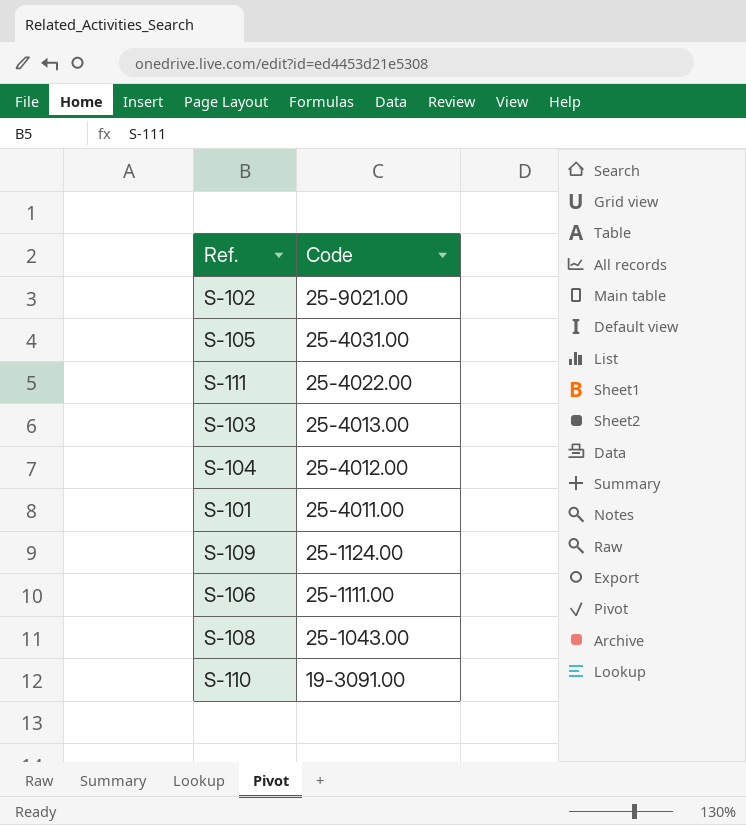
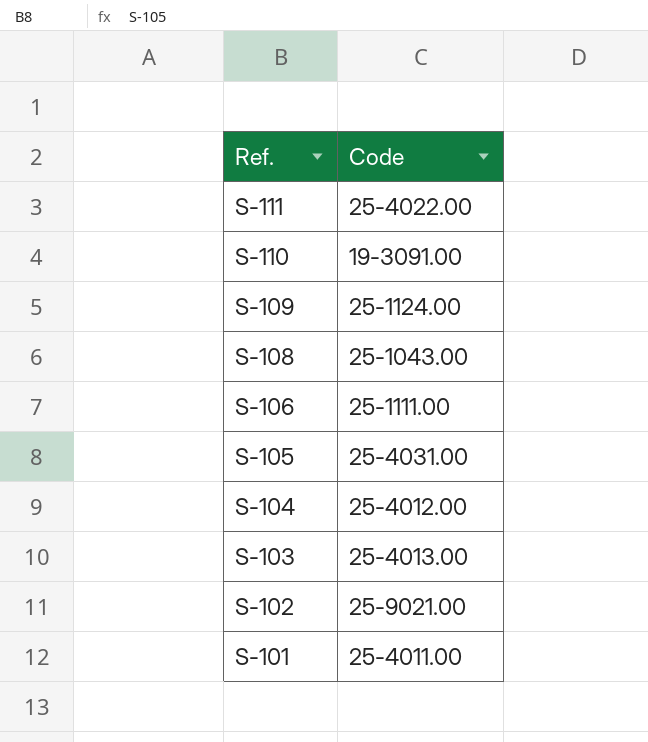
row order: Code descending -> Ref. descending

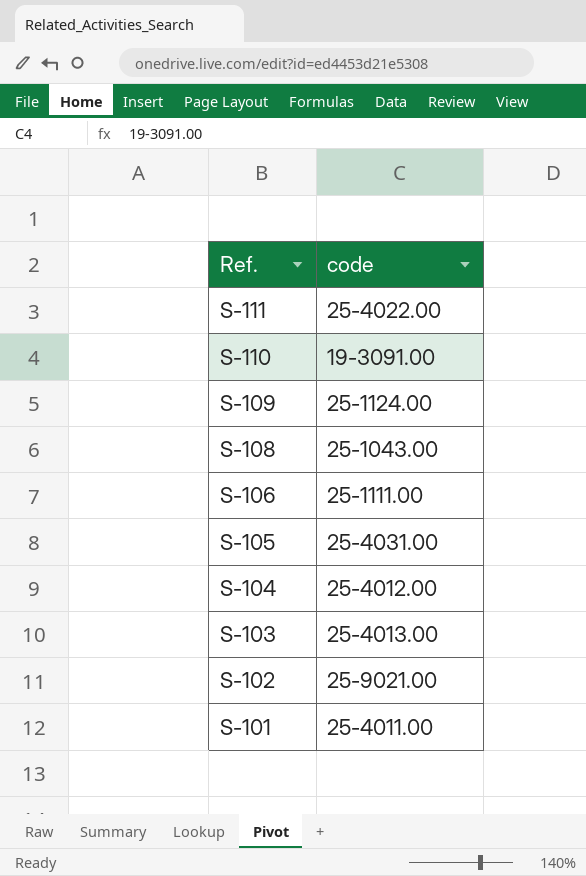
column name: Code -> code

